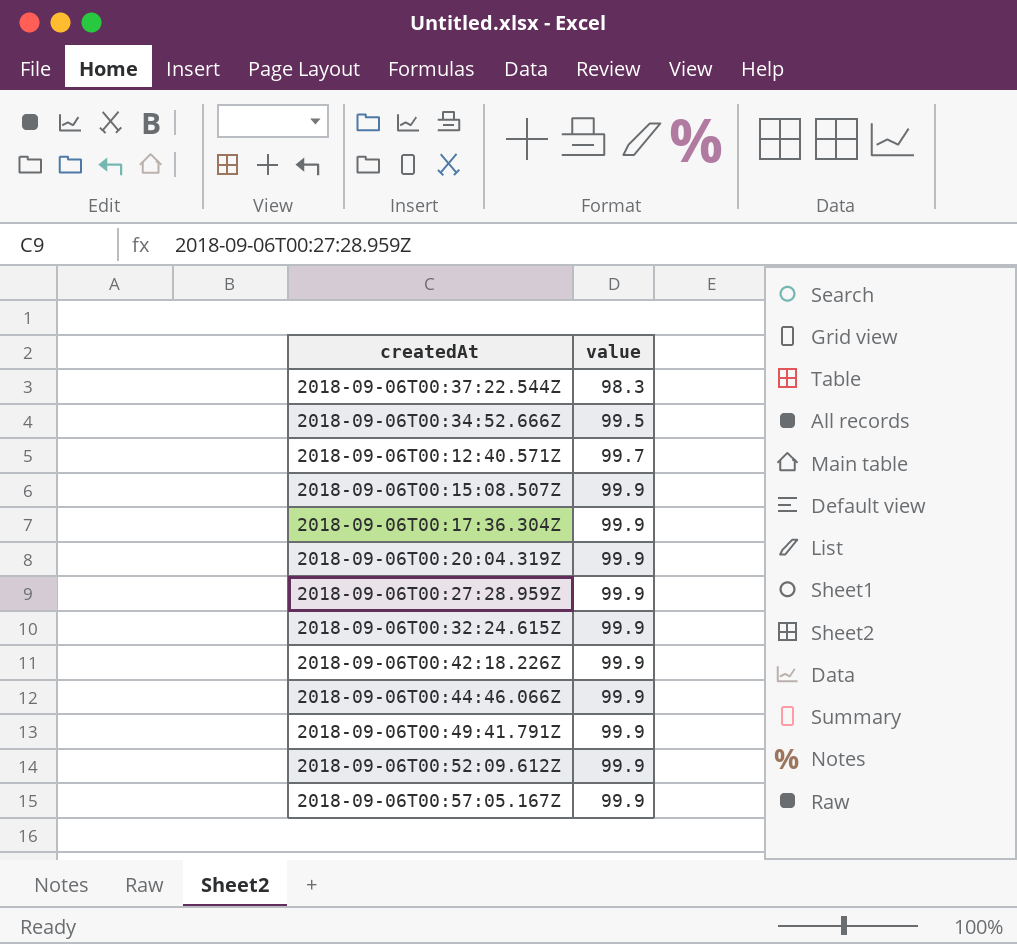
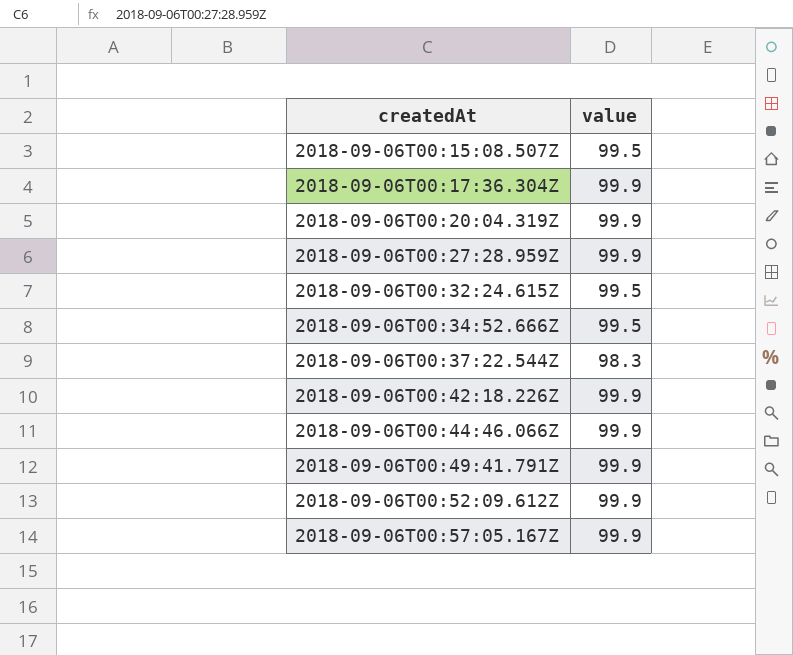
row order: value ascending -> createdAt ascending
row 2018-09-06T00:12:40.571Z: 99.7 -> none
2018-09-06T00:15:08.507Z | value: 99.9 -> 99.5
2018-09-06T00:32:24.615Z | value: 99.9 -> 99.5

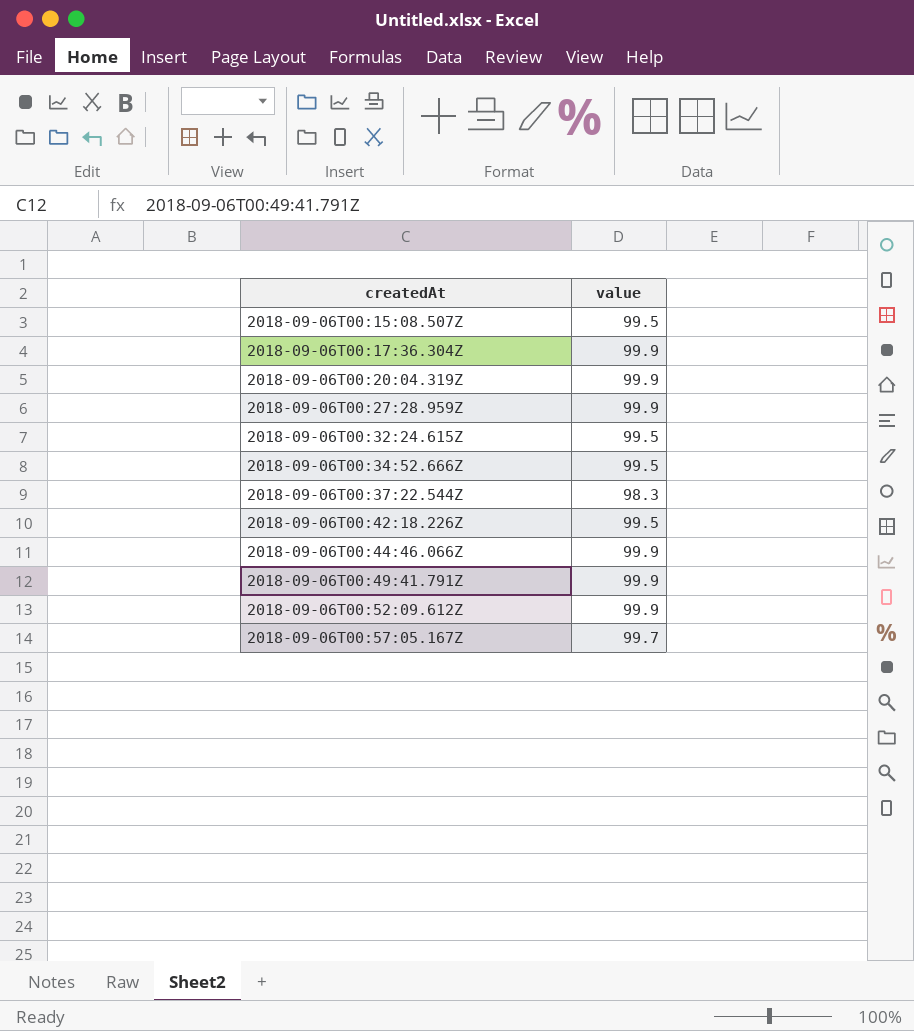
2018-09-06T00:42:18.226Z | value: 99.9 -> 99.5
2018-09-06T00:57:05.167Z | value: 99.9 -> 99.7

